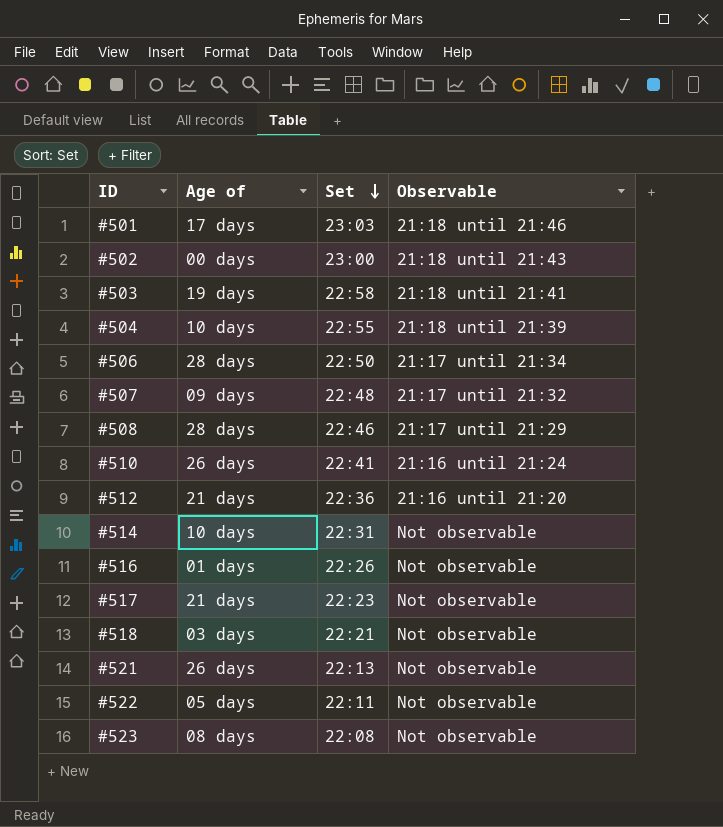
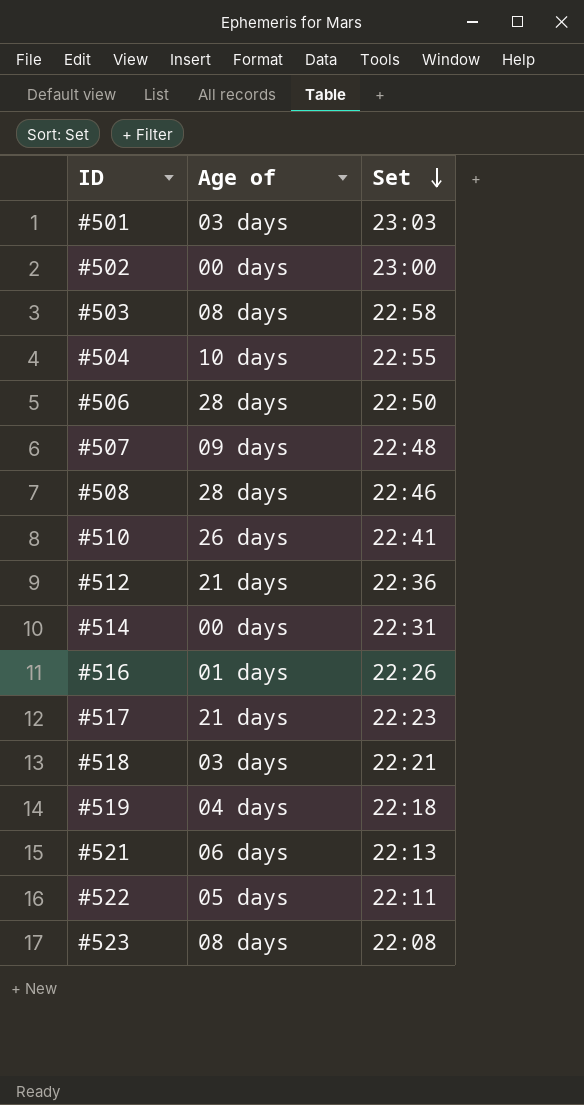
column Observable | position: 4 -> none
#501 | Age of: 17 days -> 03 days
#503 | Age of: 19 days -> 08 days
#514 | Age of: 10 days -> 00 days
row #519: none -> 04 days | 22:18
#521 | Age of: 26 days -> 06 days

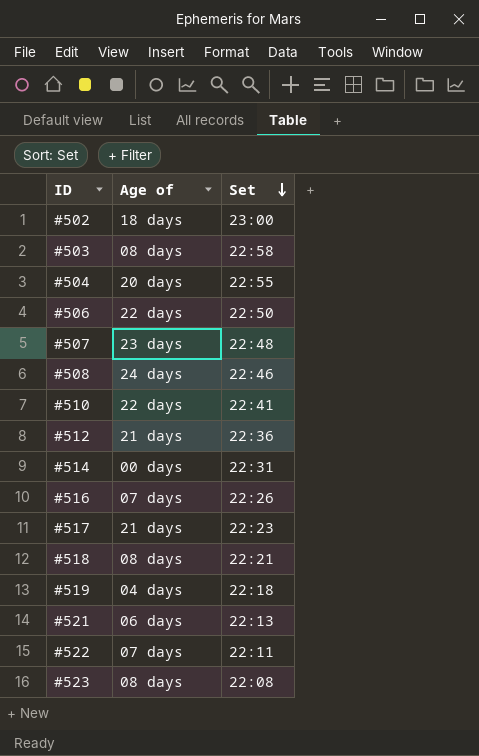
row #501: 03 days | 23:03 -> none
#502 | Age of: 00 days -> 18 days
#504 | Age of: 10 days -> 20 days
#506 | Age of: 28 days -> 22 days
#507 | Age of: 09 days -> 23 days
#508 | Age of: 28 days -> 24 days
#510 | Age of: 26 days -> 22 days
#516 | Age of: 01 days -> 07 days
#518 | Age of: 03 days -> 08 days
#522 | Age of: 05 days -> 07 days

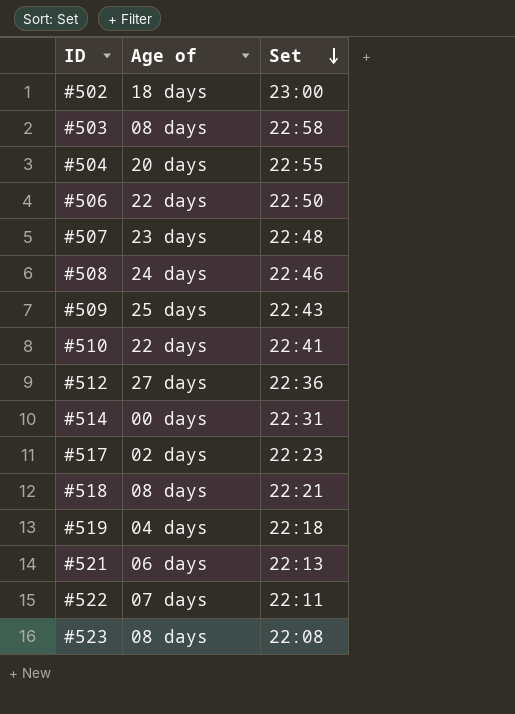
row #516: 07 days | 22:26 -> none
row #509: none -> 25 days | 22:43
#512 | Age of: 21 days -> 27 days
#517 | Age of: 21 days -> 02 days

